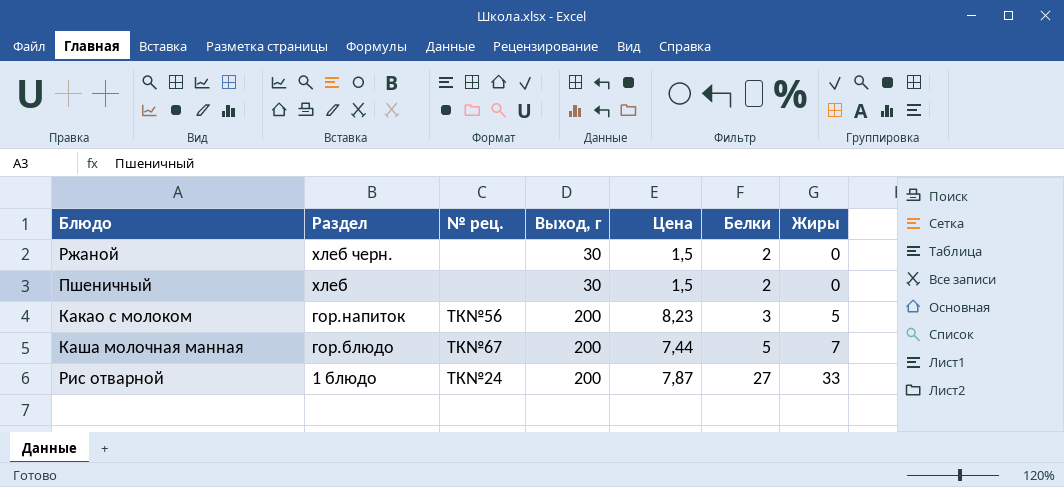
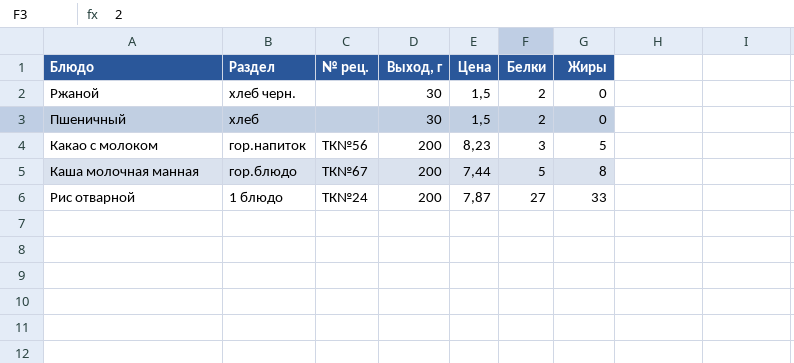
Каша молочная манная | Жиры: 7 -> 8

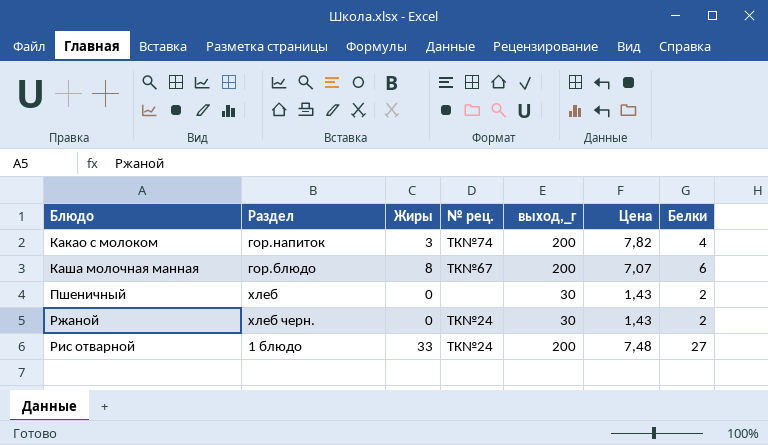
row order: Раздел descending -> Блюдо ascending
column Жиры | position: 7 -> 3
column name: Выход, г -> выход,_г
Какао с молоком | Жиры: 5 -> 3
Какао с молоком | № рец.: ТК№56 -> ТК№74
Какао с молоком | Цена: 8,23 -> 7,82
Какао с молоком | Белки: 3 -> 4
Каша молочная манная | Цена: 7,44 -> 7,07
Каша молочная манная | Белки: 5 -> 6
Пшеничный | Цена: 1,5 -> 1,43
Ржаной | № рец.: none -> ТК№24
Ржаной | Цена: 1,5 -> 1,43
Рис отварной | Цена: 7,87 -> 7,48

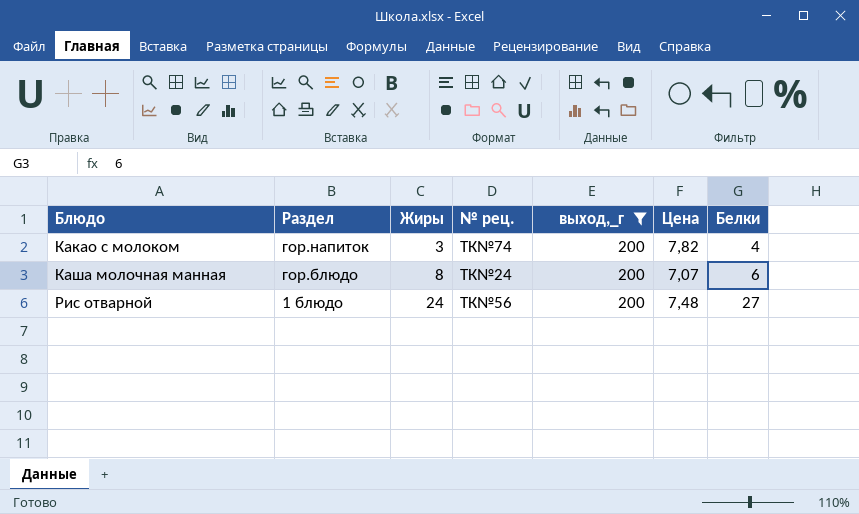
filter: none -> выход,_г = 200
Каша молочная манная | № рец.: ТК№67 -> ТК№24
Рис отварной | Жиры: 33 -> 24
Рис отварной | № рец.: ТК№24 -> ТК№56

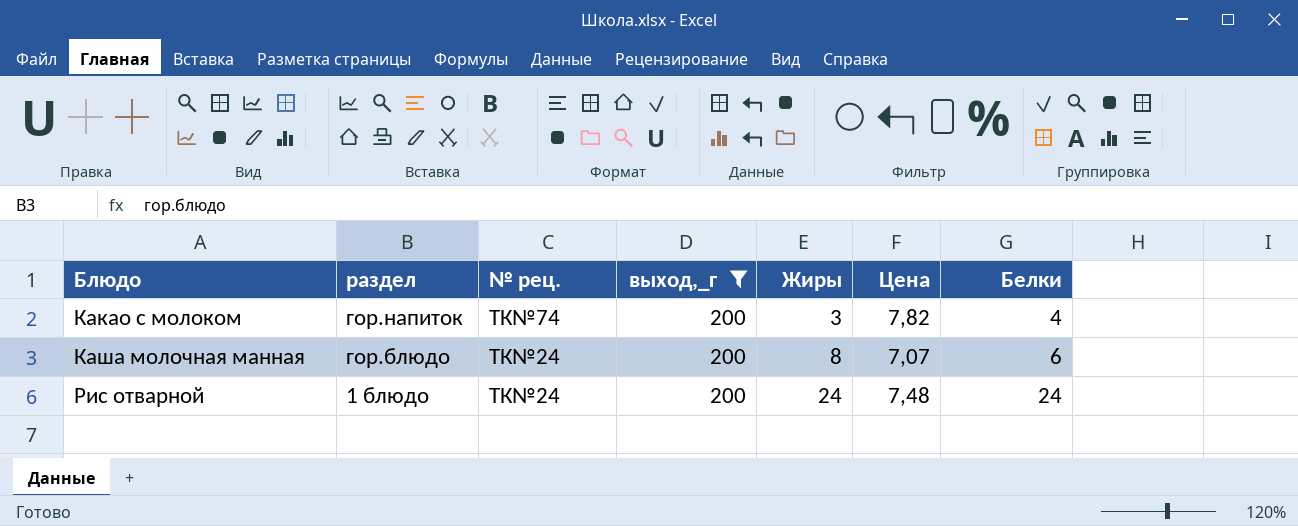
column name: Раздел -> раздел
column Жиры | position: 3 -> 5
Рис отварной | № рец.: ТК№56 -> ТК№24
Рис отварной | Белки: 27 -> 24

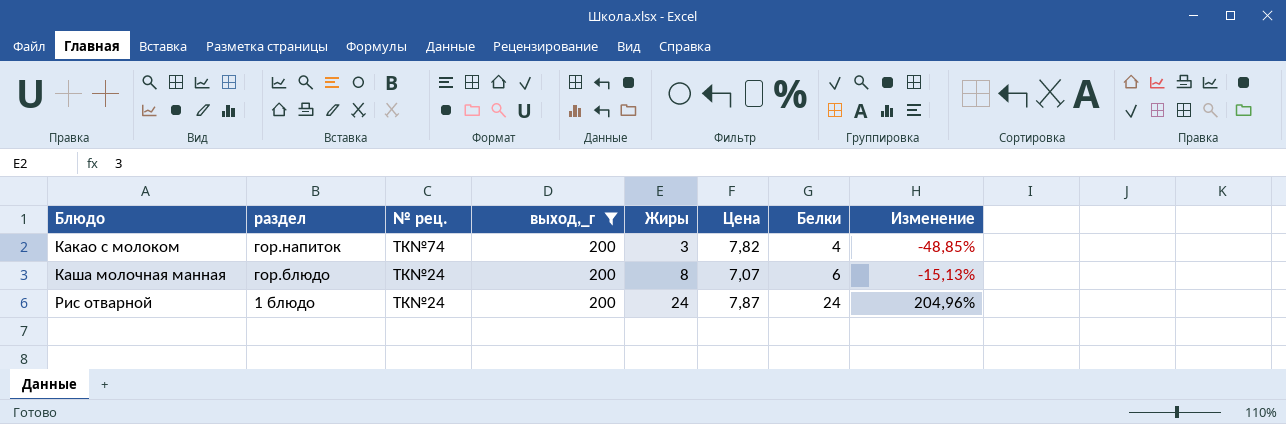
column Изменение | formula: none -> ([Белки] - [Цена]) / [Цена]
Рис отварной | Цена: 7,48 -> 7,87

